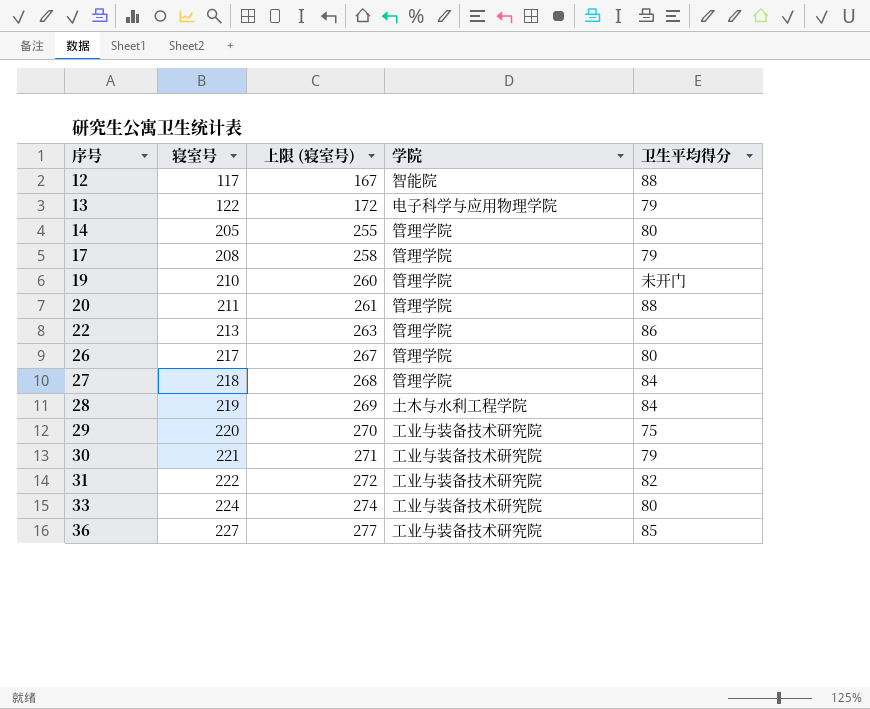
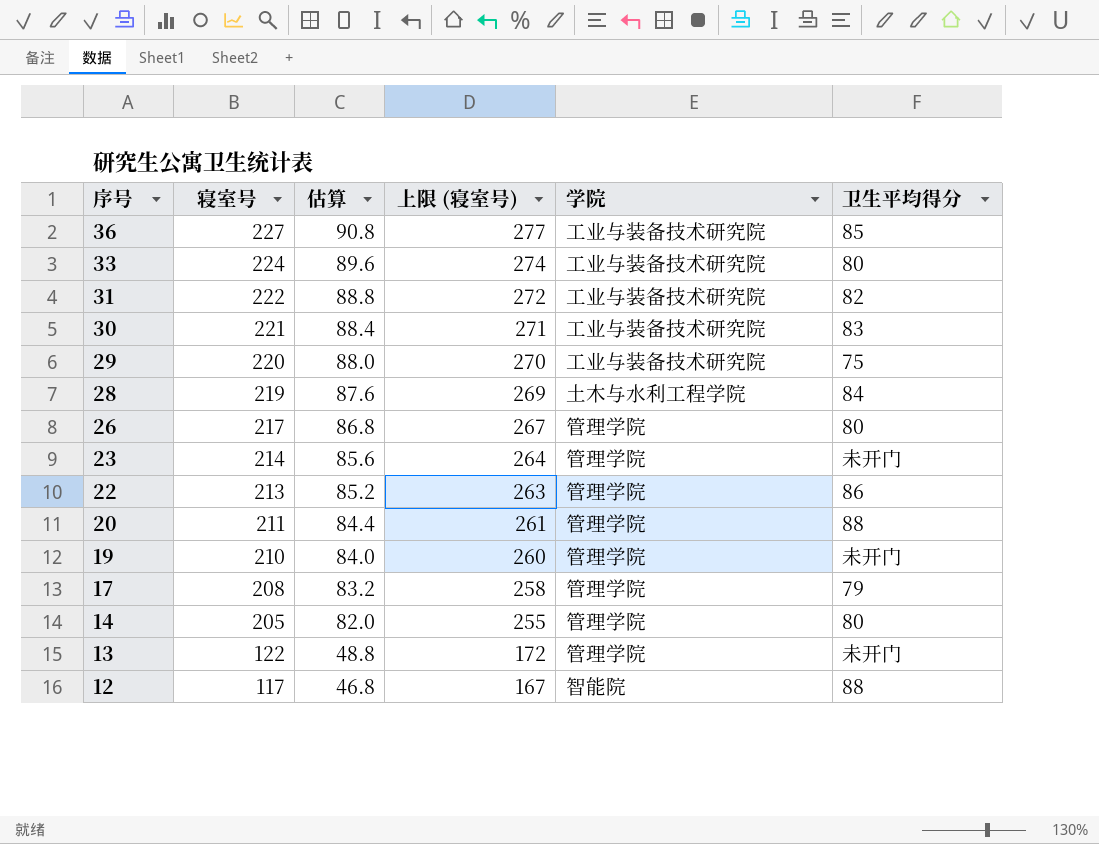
row order: 序号 ascending -> 序号 descending
column 估算 | formula: none -> [寝室号] * 0.4
row 27: 218 | 268 | 管理学院 | 84 -> none
30 | 卫生平均得分: 79 -> 83
row 23: none -> 214 | 85.6 | 264 | 管理学院 | 未开门
13 | 学院: 电子科学与应用物理学院 -> 管理学院
13 | 卫生平均得分: 79 -> 未开门

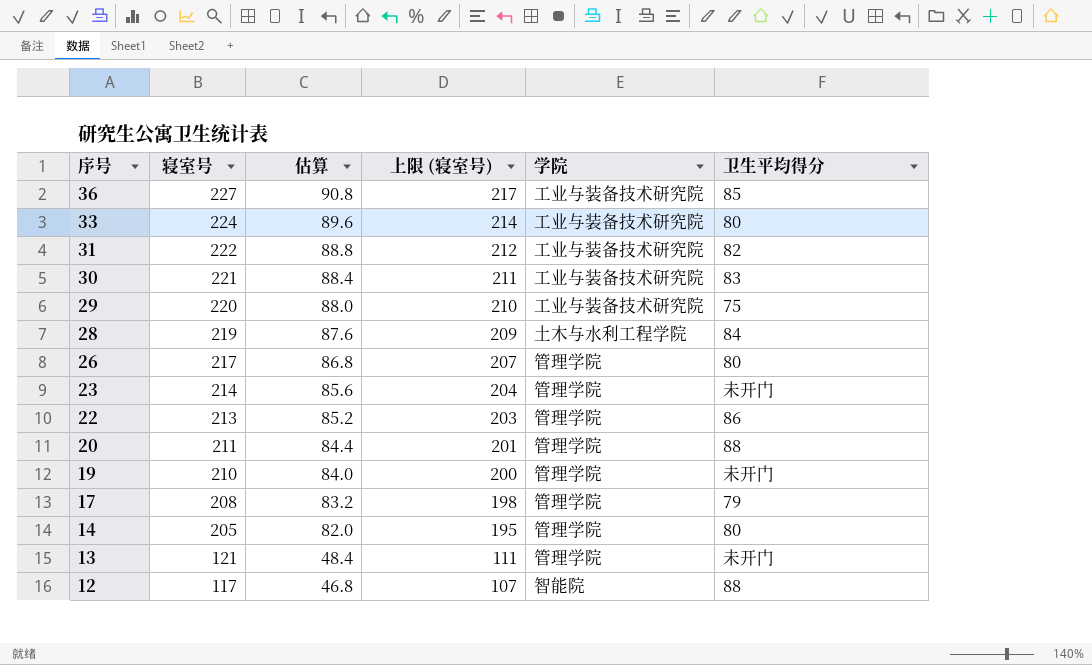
column 上限 (寝室号) | formula: [寝室号] + 50 -> [寝室号] - 10
13 | 寝室号: 122 -> 121
13 | 估算: 48.8 -> 48.4

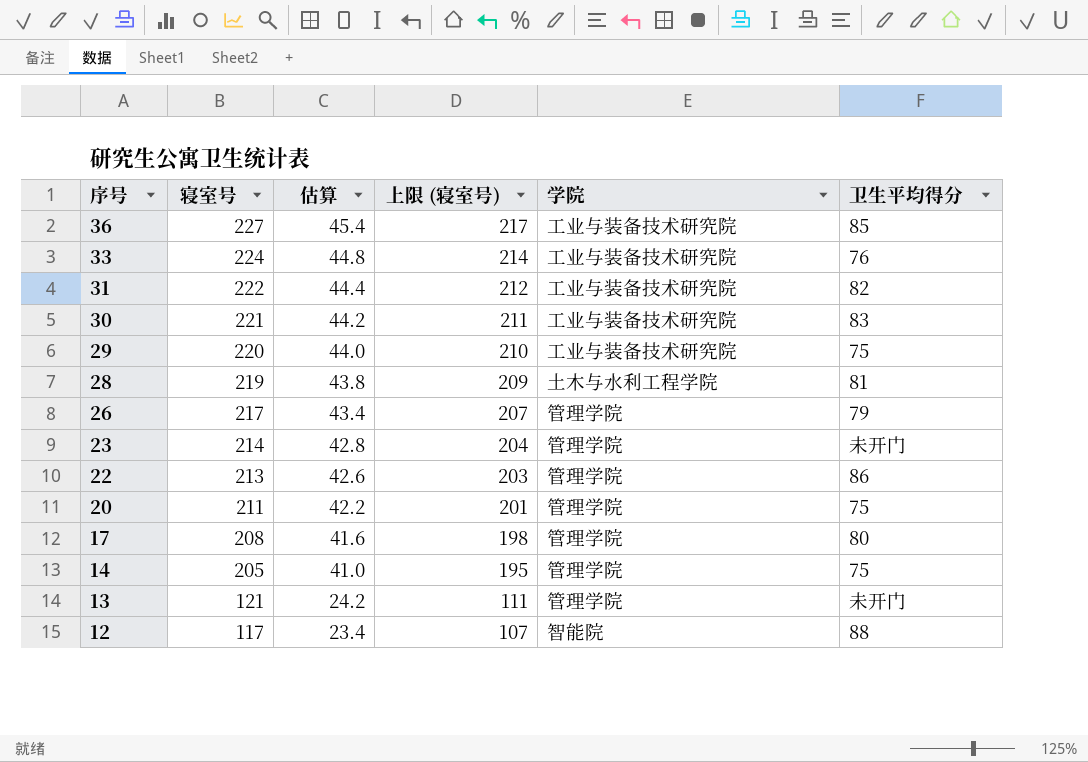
column 估算 | formula: [寝室号] * 0.4 -> [寝室号] * 0.2
row 19: 210 | 84.0 | 200 | 管理学院 | 未开门 -> none
33 | 卫生平均得分: 80 -> 76
28 | 卫生平均得分: 84 -> 81
26 | 卫生平均得分: 80 -> 79
20 | 卫生平均得分: 88 -> 75
17 | 卫生平均得分: 79 -> 80
14 | 卫生平均得分: 80 -> 75

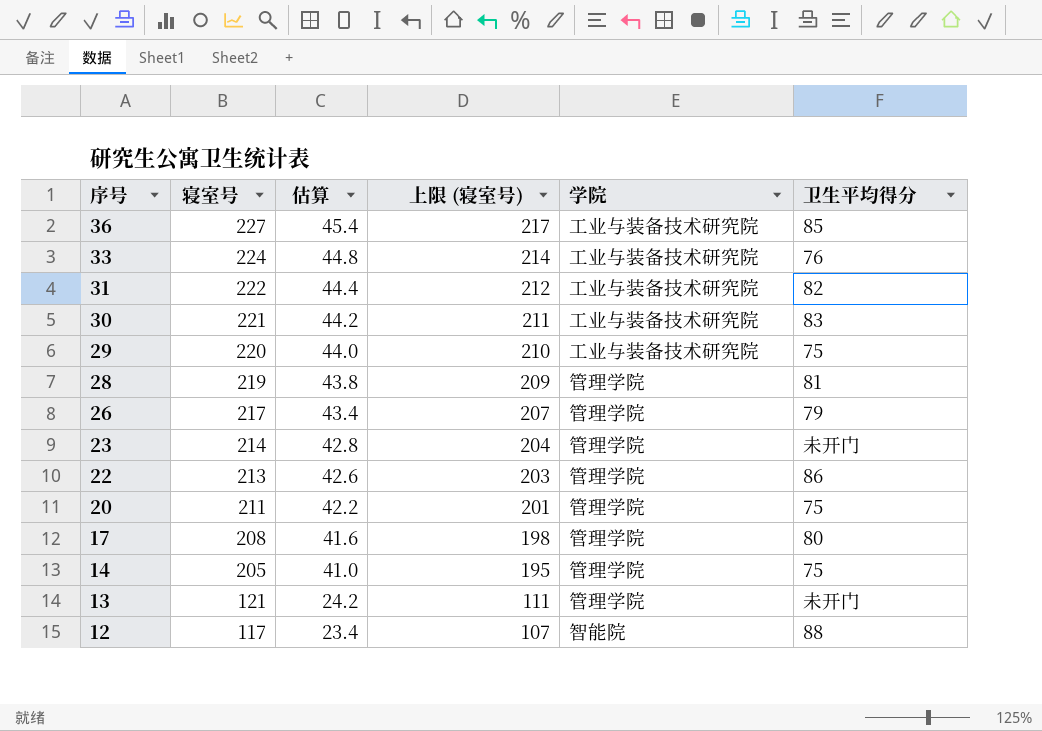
28 | 学院: 土木与水利工程学院 -> 管理学院

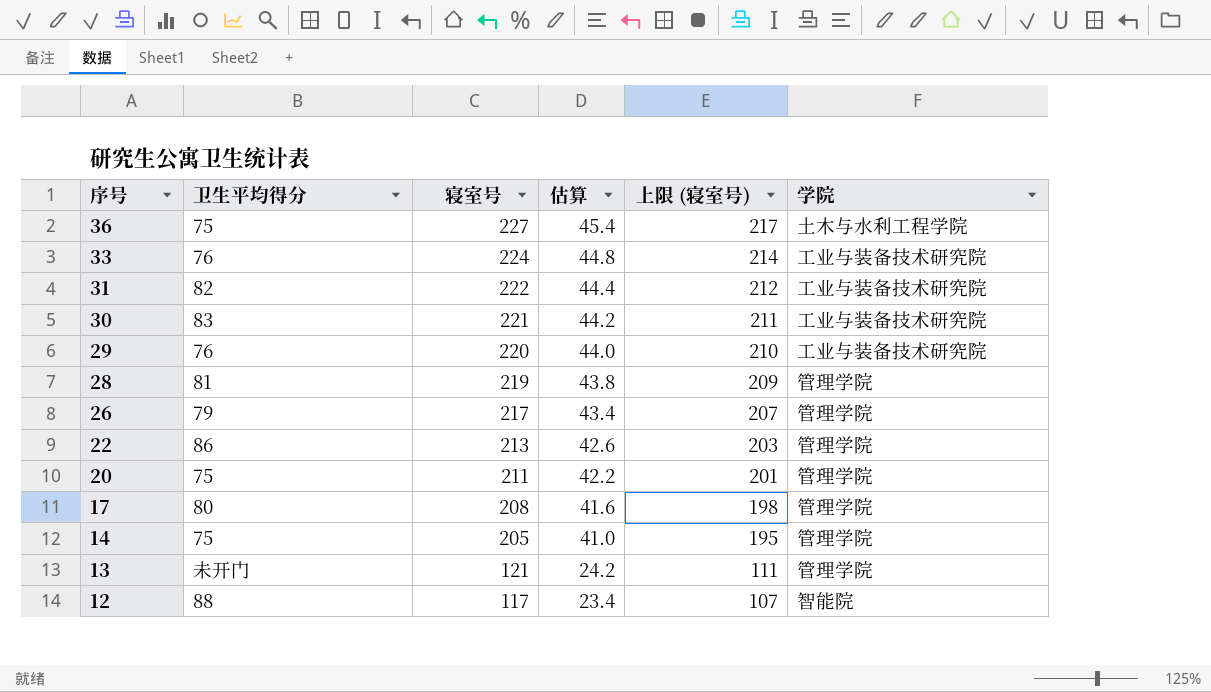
column 卫生平均得分 | position: 6 -> 2
row 23: 214 | 42.8 | 204 | 管理学院 | 未开门 -> none
36 | 卫生平均得分: 85 -> 75
36 | 学院: 工业与装备技术研究院 -> 土木与水利工程学院
29 | 卫生平均得分: 75 -> 76

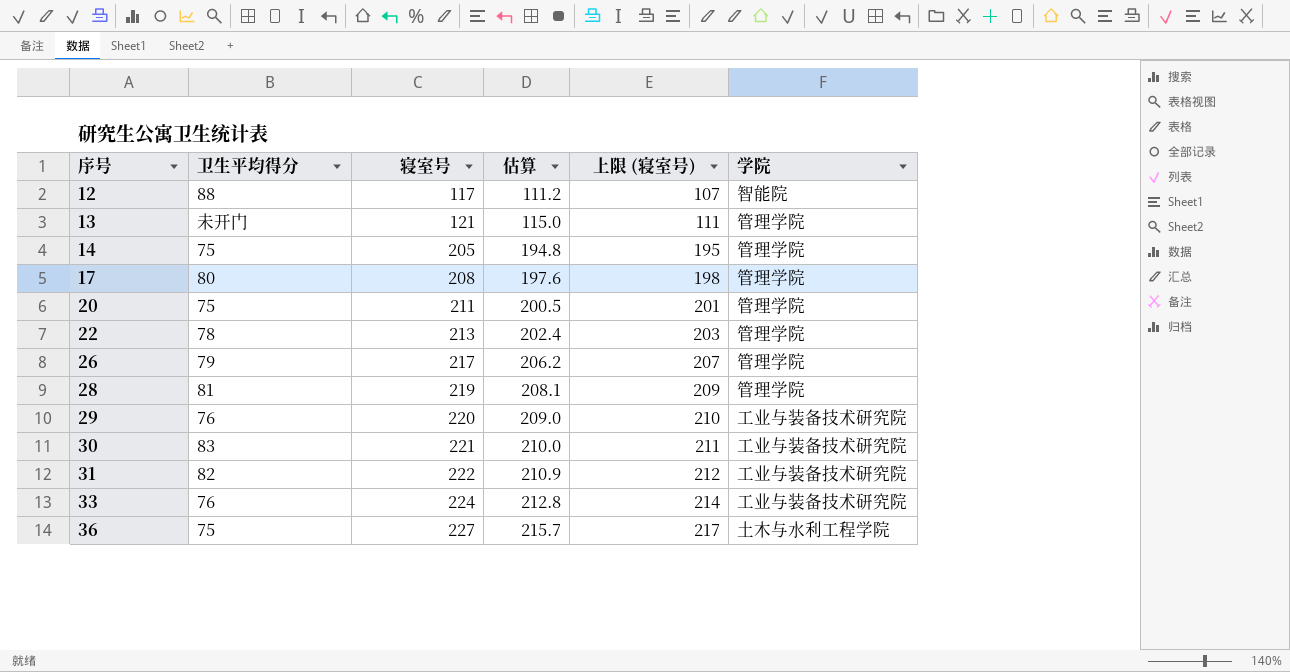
row order: 序号 descending -> 序号 ascending
column 估算 | formula: [寝室号] * 0.2 -> [寝室号] * 0.95
22 | 卫生平均得分: 86 -> 78

